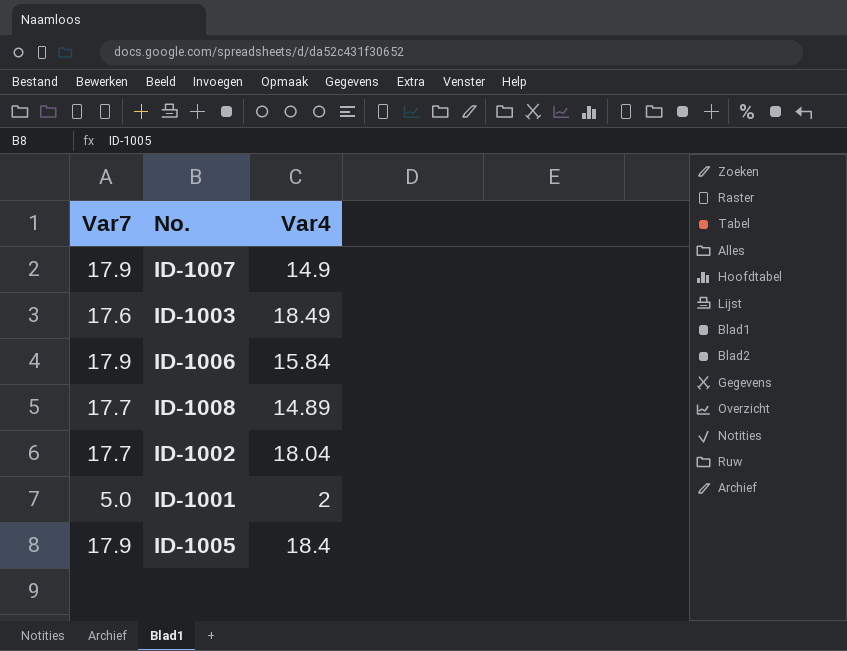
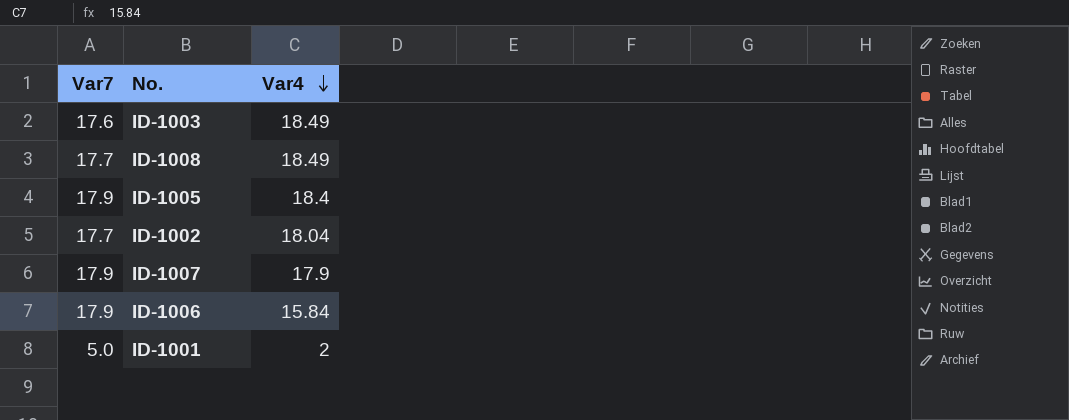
row order: none -> Var4 descending
ID-1008 | Var4: 14.89 -> 18.49
ID-1007 | Var4: 14.9 -> 17.9

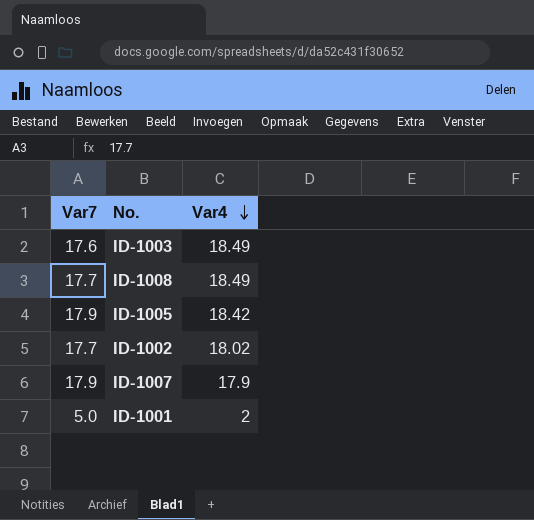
row ID-1006: 17.9 | 15.84 -> none
ID-1005 | Var4: 18.4 -> 18.42
ID-1002 | Var4: 18.04 -> 18.02

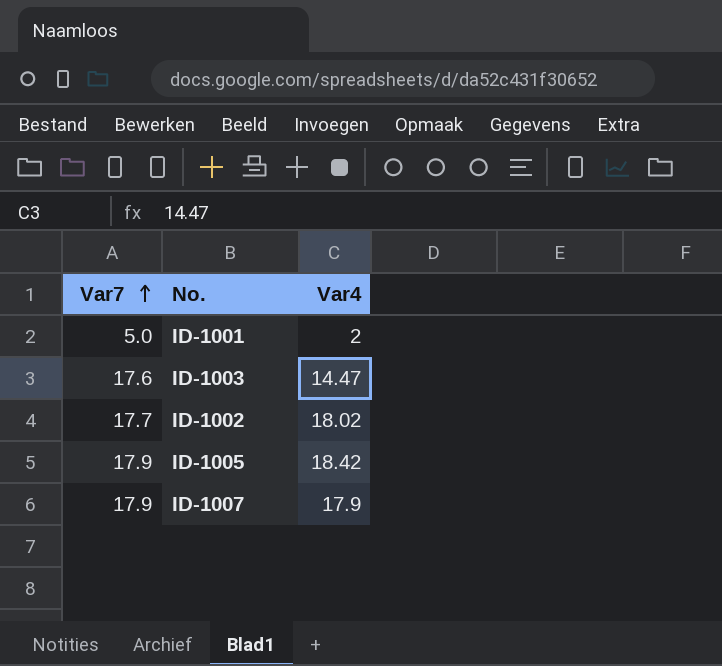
row order: Var4 descending -> Var7 ascending
row ID-1008: 17.7 | 18.49 -> none
ID-1003 | Var4: 18.49 -> 14.47

